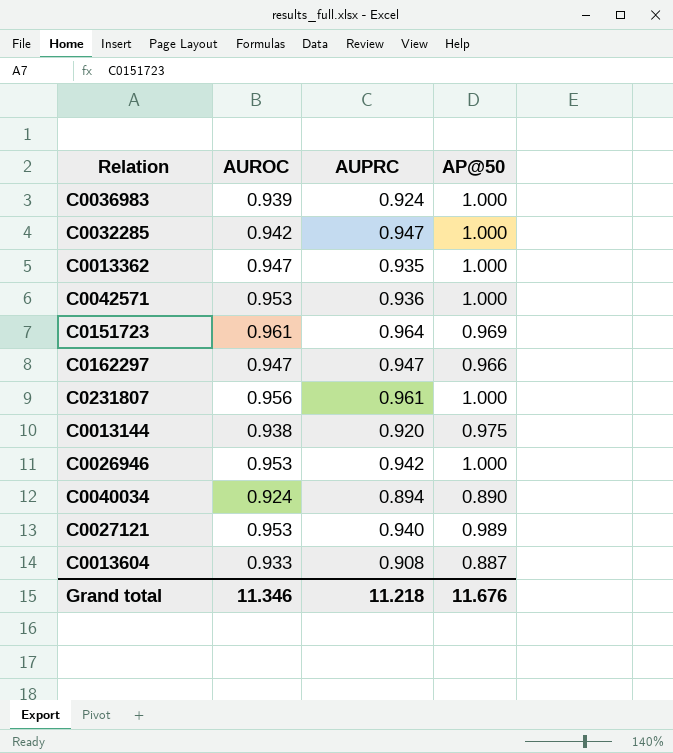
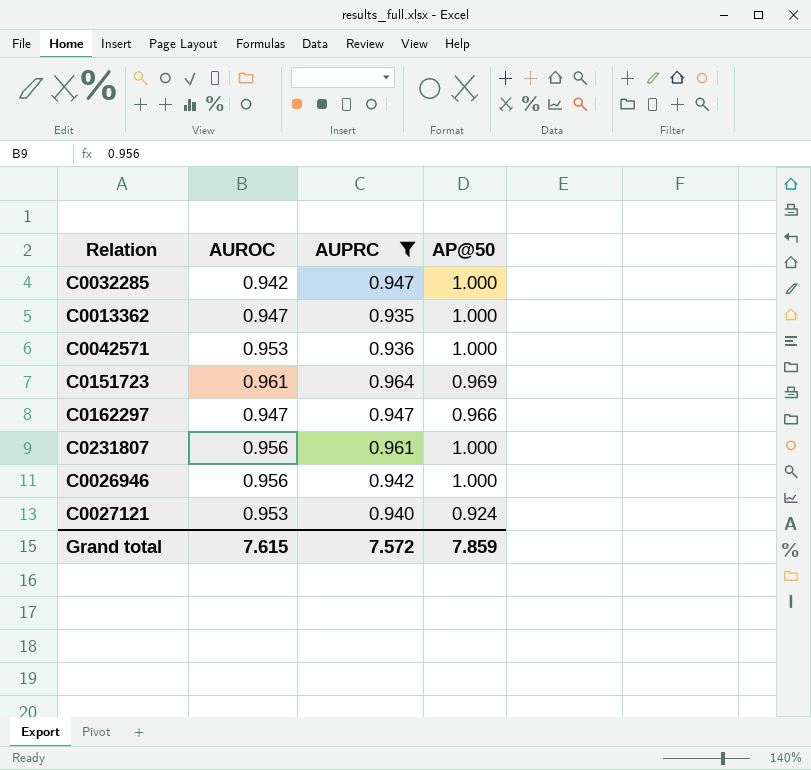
filter: none -> AUPRC >= 0.935
C0026946 | AUROC: 0.953 -> 0.956
C0027121 | AP@50: 0.989 -> 0.924
Grand total | AUROC: 11.346 -> 7.615
Grand total | AUPRC: 11.218 -> 7.572
Grand total | AP@50: 11.676 -> 7.859

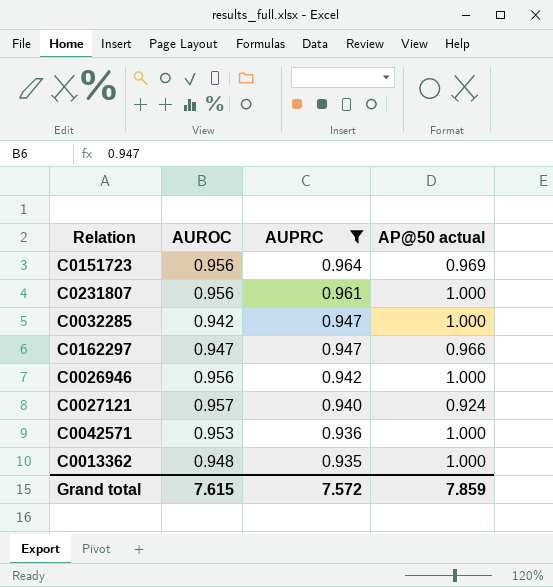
row order: none -> AUPRC descending
column name: AP@50 -> AP@50 actual
C0151723 | AUROC: 0.961 -> 0.956
C0027121 | AUROC: 0.953 -> 0.957
C0013362 | AUROC: 0.947 -> 0.948

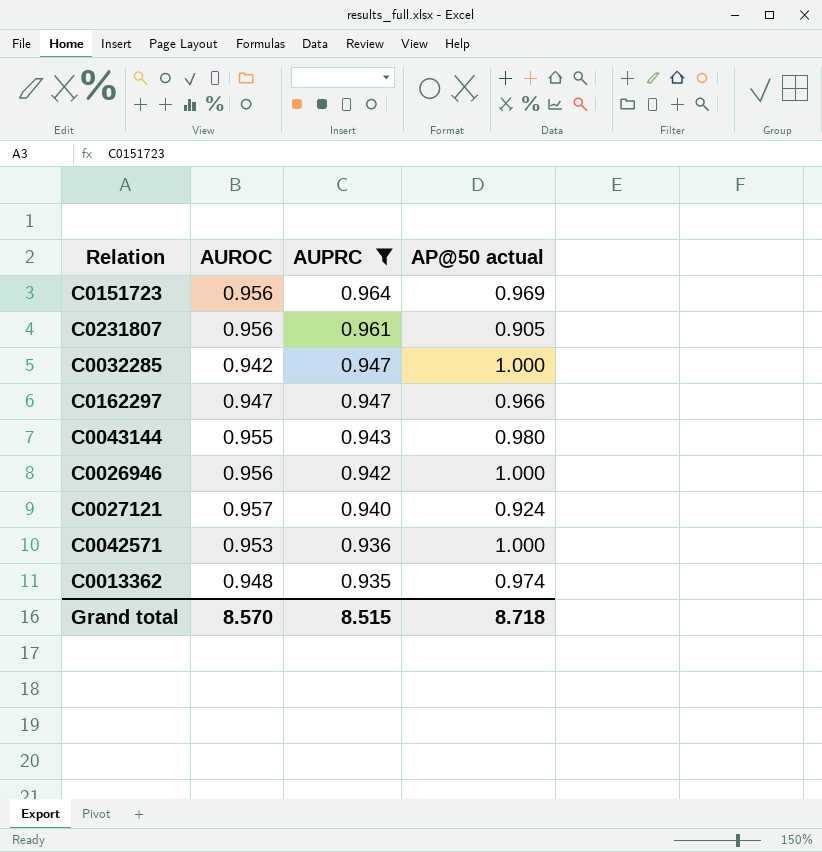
C0231807 | AP@50 actual: 1.000 -> 0.905
row C0043144: none -> 0.955 | 0.943 | 0.980
C0013362 | AP@50 actual: 1.000 -> 0.974
Grand total | AUROC: 7.615 -> 8.570
Grand total | AUPRC: 7.572 -> 8.515
Grand total | AP@50 actual: 7.859 -> 8.718

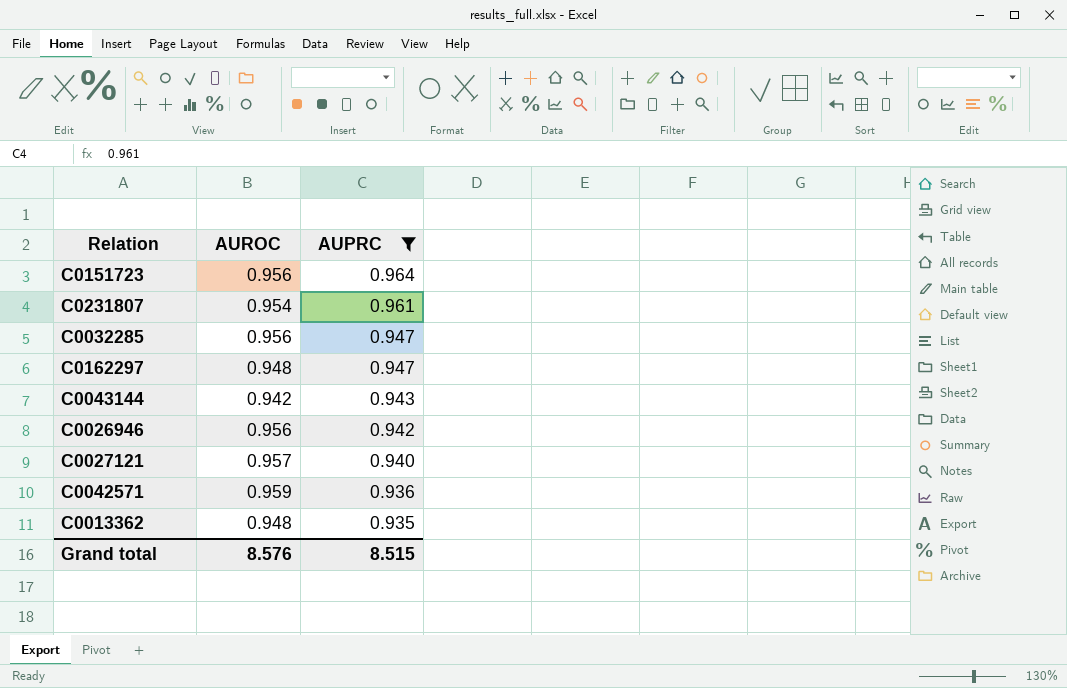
column AP@50 actual | position: 4 -> none
C0231807 | AUROC: 0.956 -> 0.954
C0032285 | AUROC: 0.942 -> 0.956
C0162297 | AUROC: 0.947 -> 0.948
C0043144 | AUROC: 0.955 -> 0.942
C0042571 | AUROC: 0.953 -> 0.959
Grand total | AUROC: 8.570 -> 8.576

